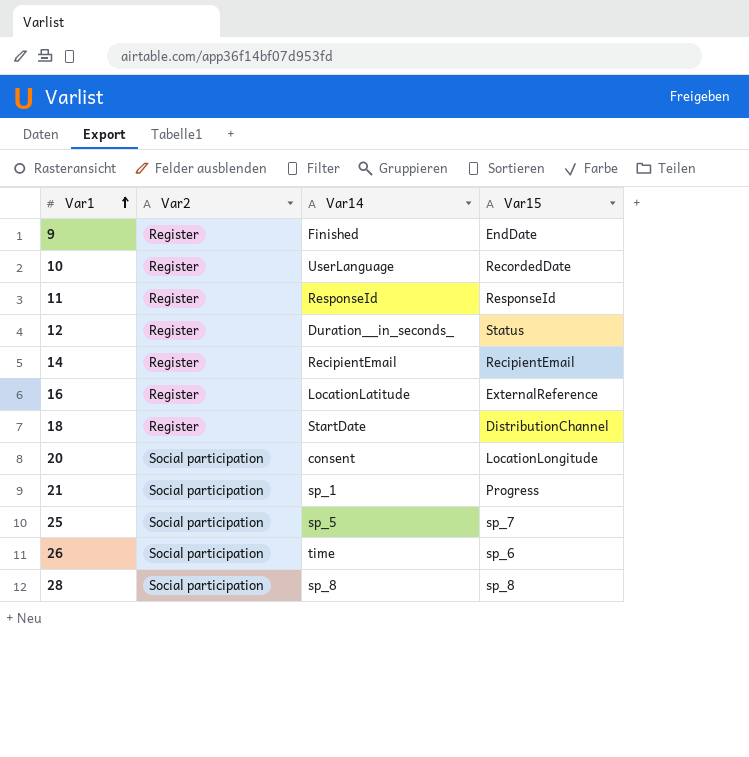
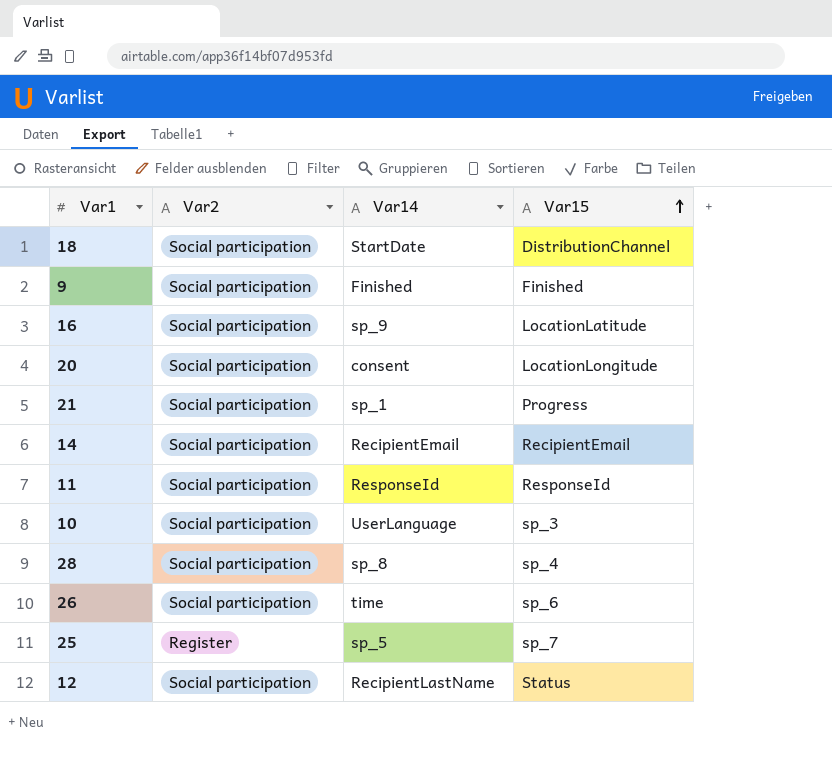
row order: Var1 ascending -> Var15 ascending
18 | Var2: Register -> Social participation
9 | Var2: Register -> Social participation
9 | Var15: EndDate -> Finished
16 | Var2: Register -> Social participation
16 | Var14: LocationLatitude -> sp_9
16 | Var15: ExternalReference -> LocationLatitude
14 | Var2: Register -> Social participation
11 | Var2: Register -> Social participation
10 | Var2: Register -> Social participation
10 | Var15: RecordedDate -> sp_3
28 | Var15: sp_8 -> sp_4
25 | Var2: Social participation -> Register
12 | Var2: Register -> Social participation
12 | Var14: Duration__in_seconds_ -> RecipientLastName

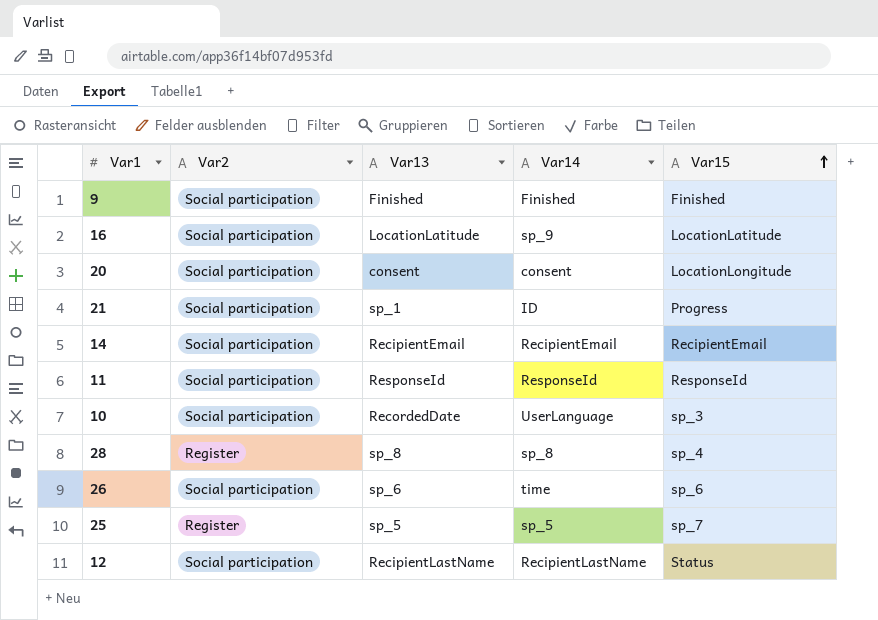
column Var13 | position: none -> 3
row 18: Social participation | StartDate | DistributionChannel -> none
21 | Var14: sp_1 -> ID
28 | Var2: Social participation -> Register

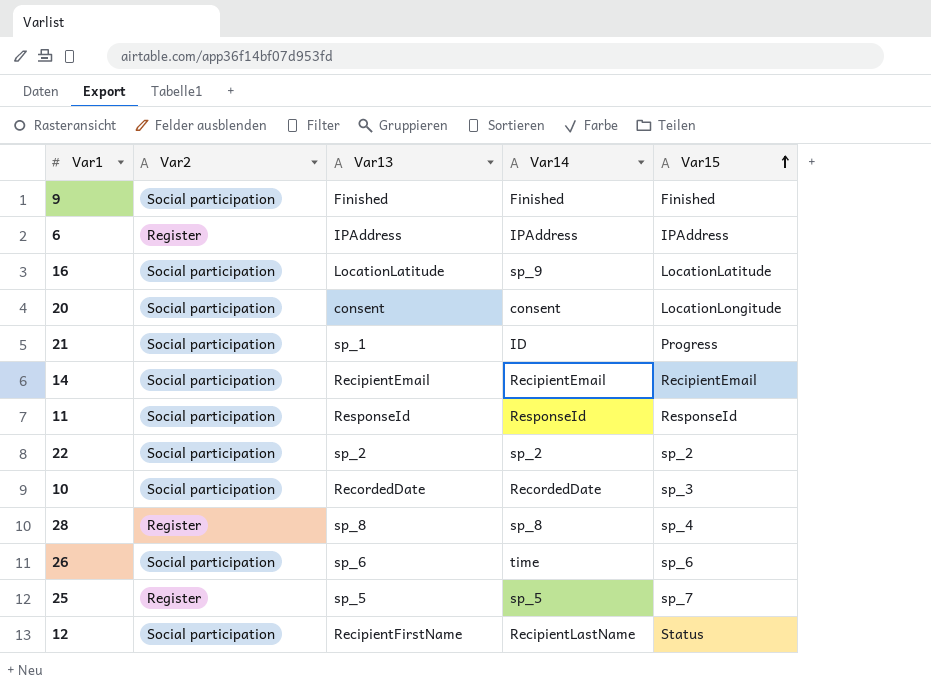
row 6: none -> Register | IPAddress | IPAddress | IPAddress
row 22: none -> Social participation | sp_2 | sp_2 | sp_2
10 | Var14: UserLanguage -> RecordedDate
12 | Var13: RecipientLastName -> RecipientFirstName

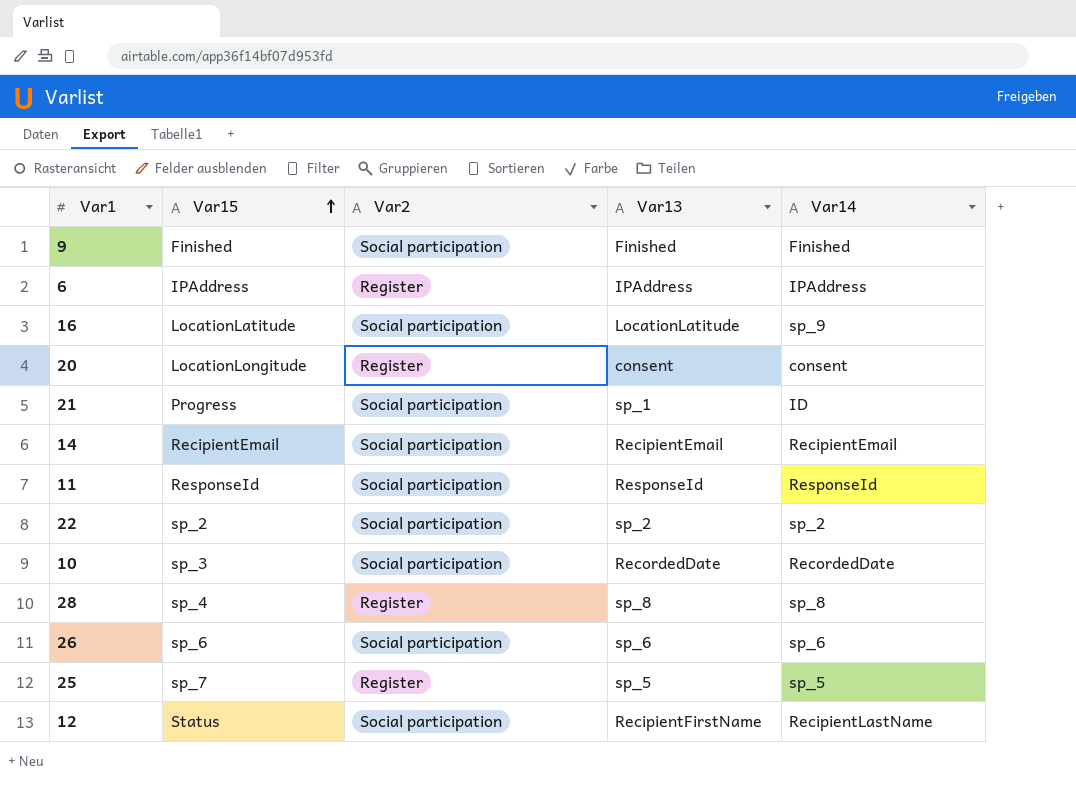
column Var15 | position: 5 -> 2
20 | Var2: Social participation -> Register
26 | Var14: time -> sp_6

